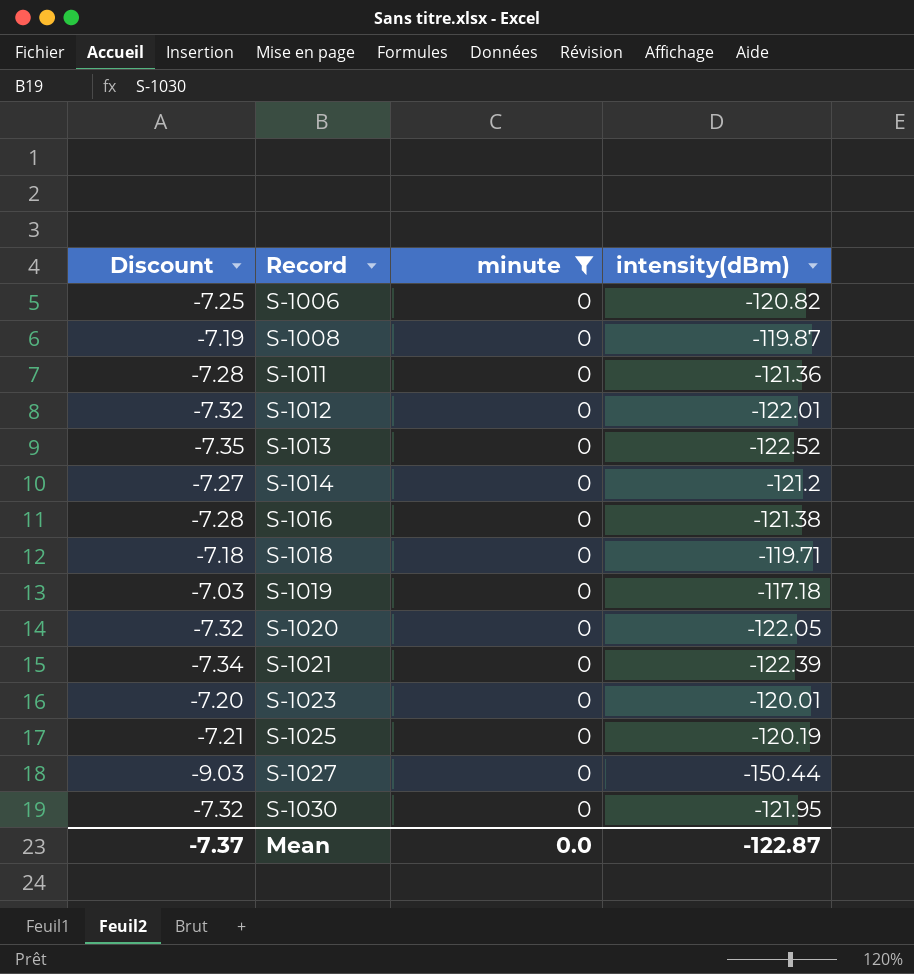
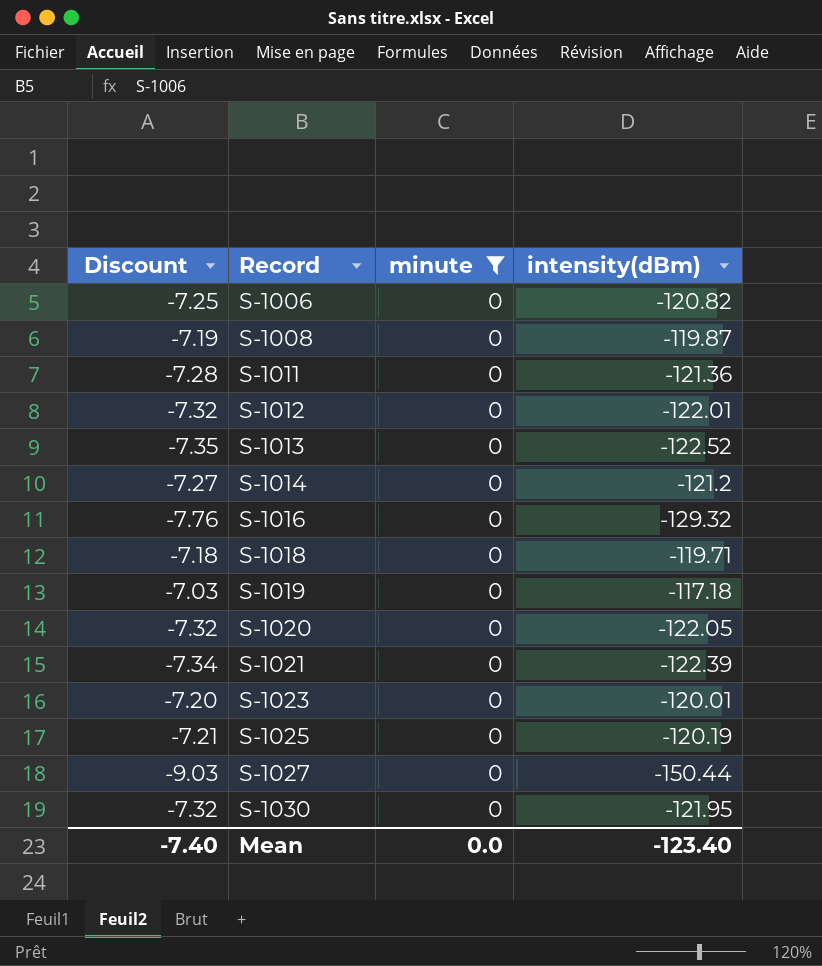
S-1016 | Discount: -7.28 -> -7.76
S-1016 | intensity(dBm): -121.38 -> -129.32
Mean | Discount: -7.37 -> -7.40
Mean | intensity(dBm): -122.87 -> -123.40

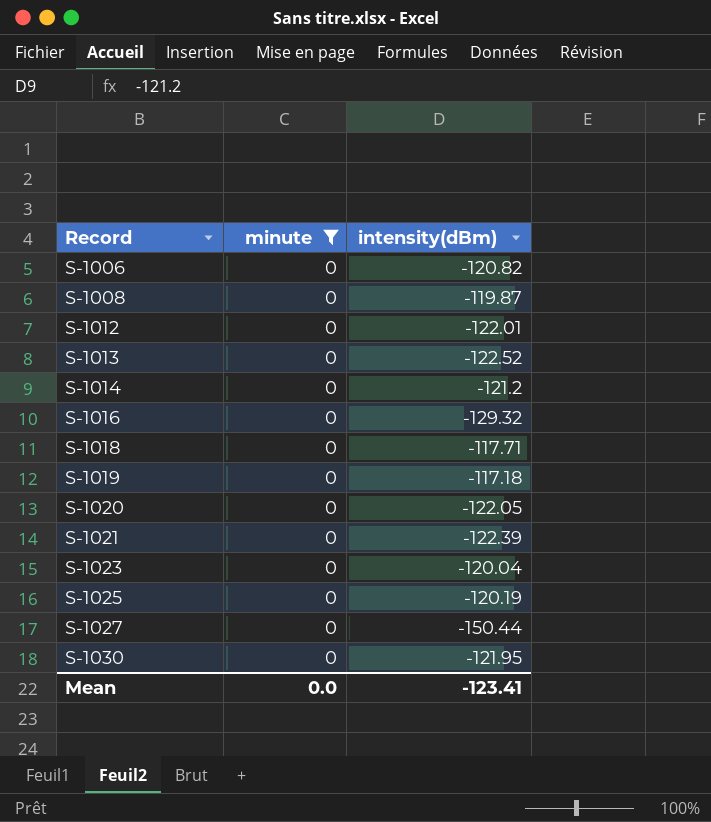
column Discount | formula: [intensity(dBm)] * 0.06 -> none
row S-1011: -7.28 | 0 | -121.36 -> none
S-1018 | intensity(dBm): -119.71 -> -117.71
S-1023 | intensity(dBm): -120.01 -> -120.04
Mean | intensity(dBm): -123.40 -> -123.41

